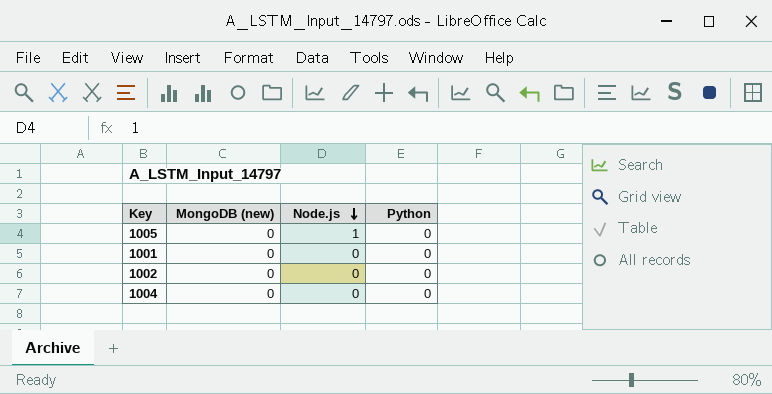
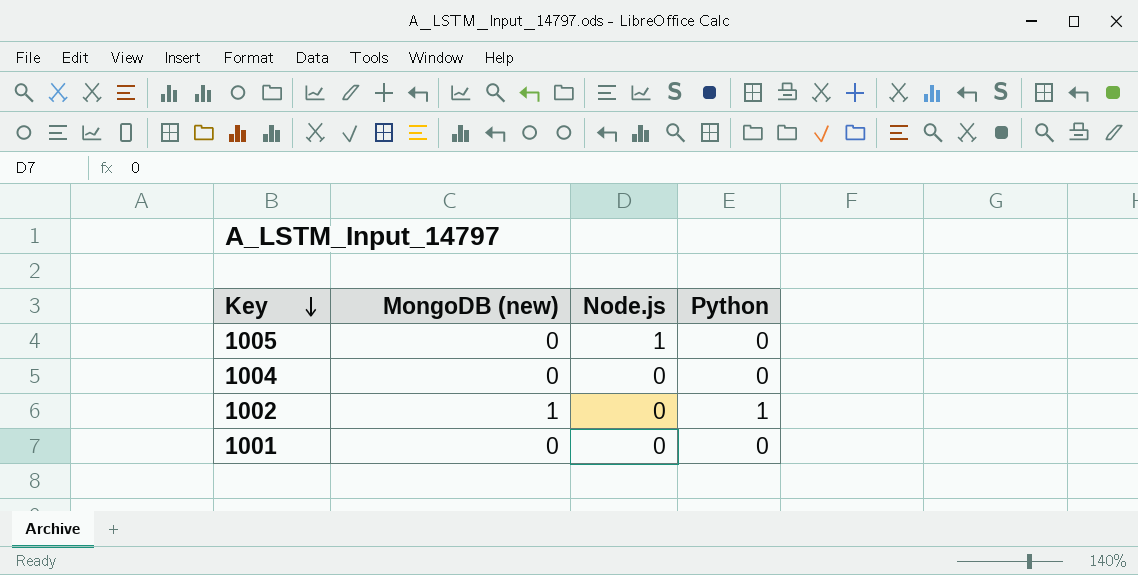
row order: Node.js descending -> Key descending
1002 | MongoDB (new): 0 -> 1
1002 | Python: 0 -> 1

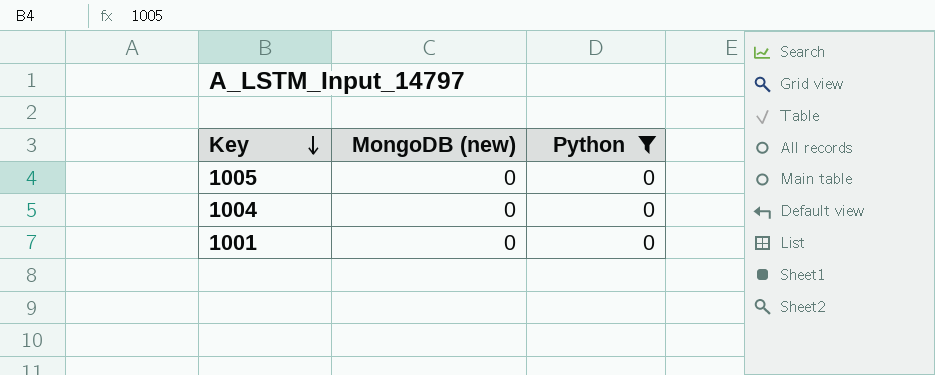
filter: none -> Python = 0
column Node.js | position: 3 -> none

